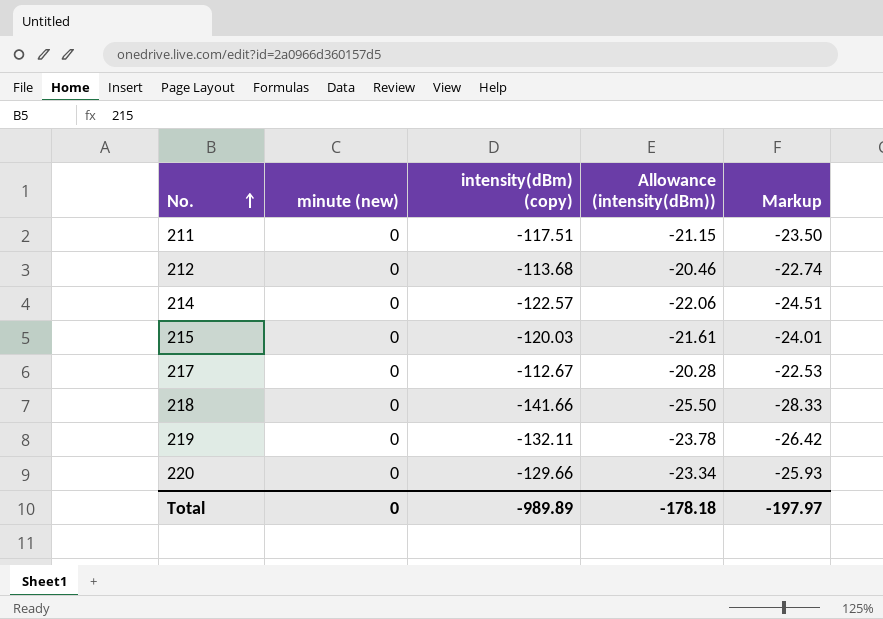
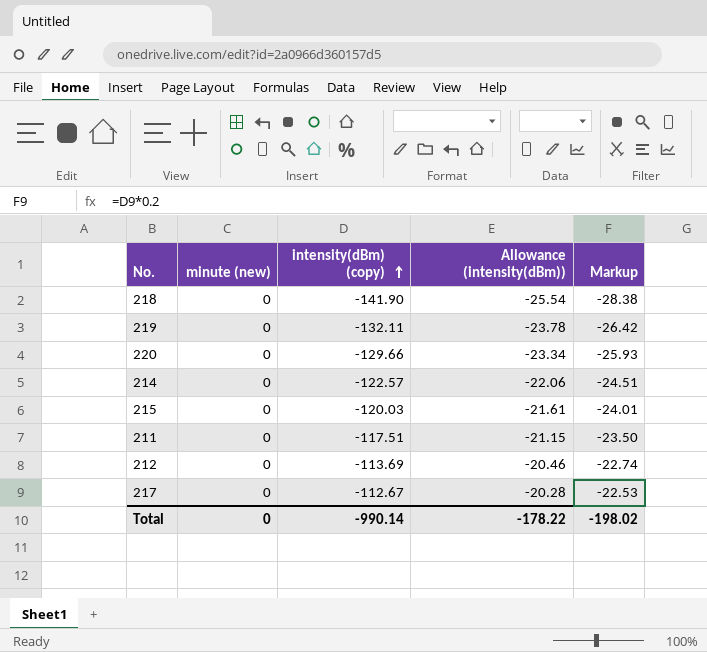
row order: No. ascending -> intensity(dBm) (copy) ascending
218 | intensity(dBm) (copy): -141.66 -> -141.90
218 | Allowance (intensity(dBm)): -25.50 -> -25.54
218 | Markup: -28.33 -> -28.38
212 | intensity(dBm) (copy): -113.68 -> -113.69
Total | intensity(dBm) (copy): -989.89 -> -990.14
Total | Allowance (intensity(dBm)): -178.18 -> -178.22
Total | Markup: -197.97 -> -198.02

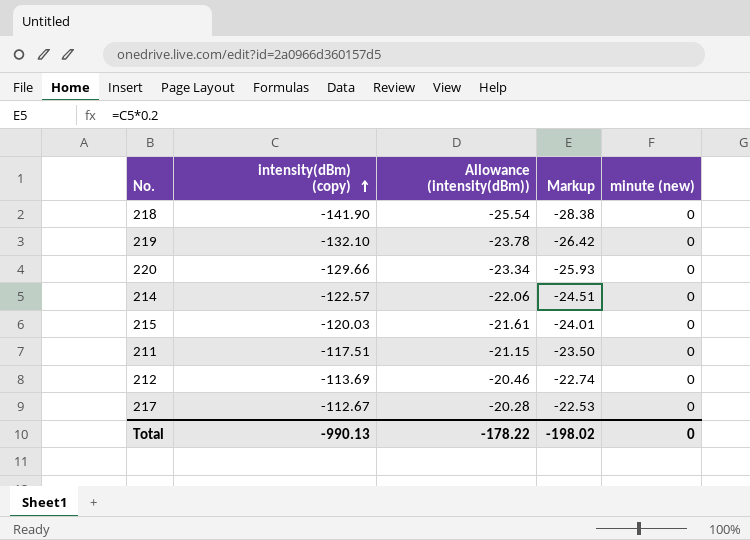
column minute (new) | position: 2 -> 5
219 | intensity(dBm) (copy): -132.11 -> -132.10
Total | intensity(dBm) (copy): -990.14 -> -990.13

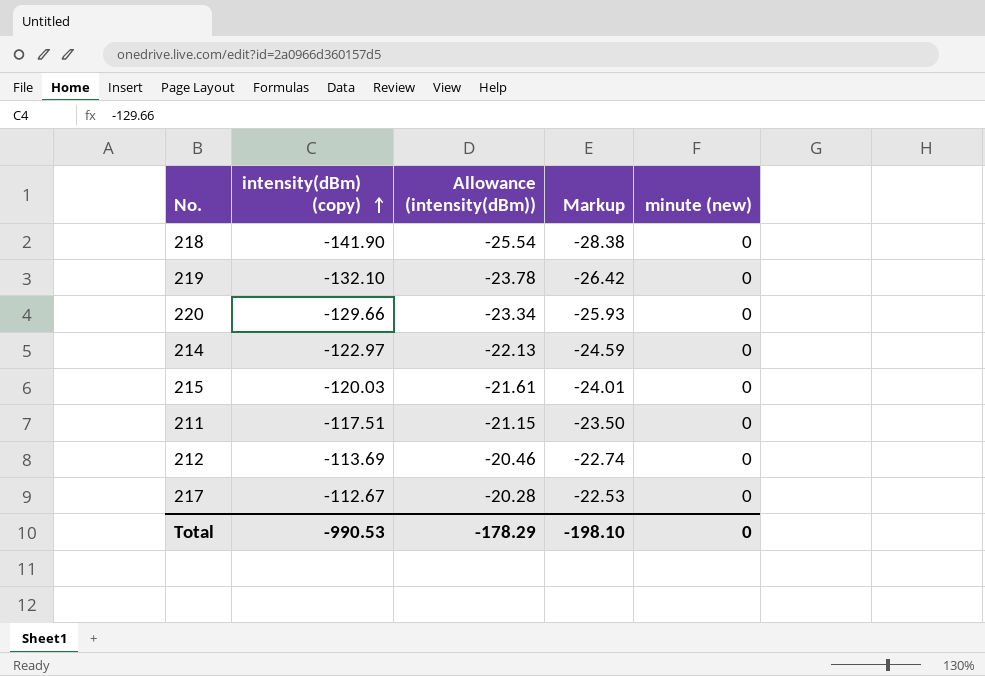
214 | intensity(dBm) (copy): -122.57 -> -122.97
214 | Allowance (intensity(dBm)): -22.06 -> -22.13
214 | Markup: -24.51 -> -24.59
Total | intensity(dBm) (copy): -990.13 -> -990.53
Total | Allowance (intensity(dBm)): -178.22 -> -178.29
Total | Markup: -198.02 -> -198.10

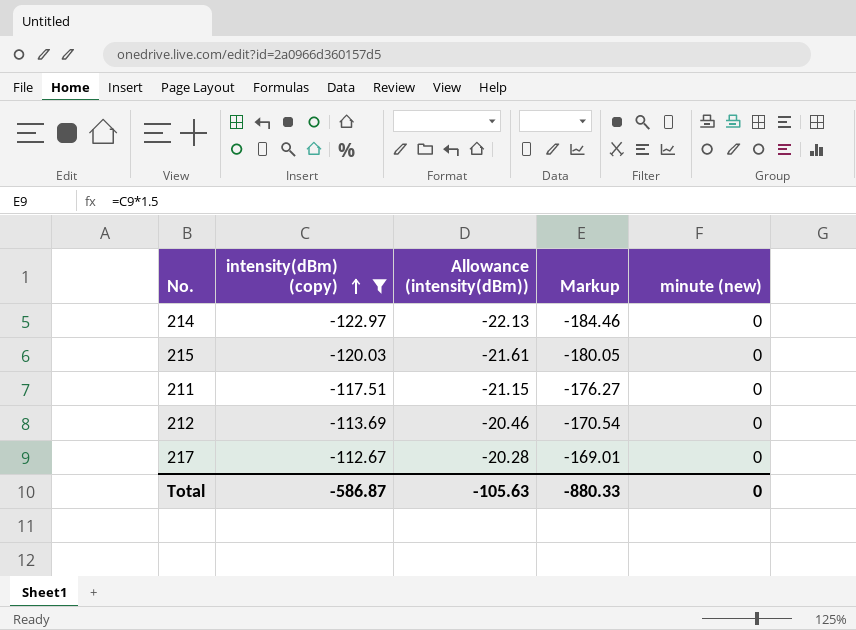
filter: none -> intensity(dBm) (copy) >= -122.97
column Markup | formula: [intensity(dBm) (copy)] * 0.2 -> [intensity(dBm) (copy)] * 1.5
Total | intensity(dBm) (copy): -990.53 -> -586.87
Total | Allowance (intensity(dBm)): -178.29 -> -105.63
Total | Markup: -198.10 -> -880.33

